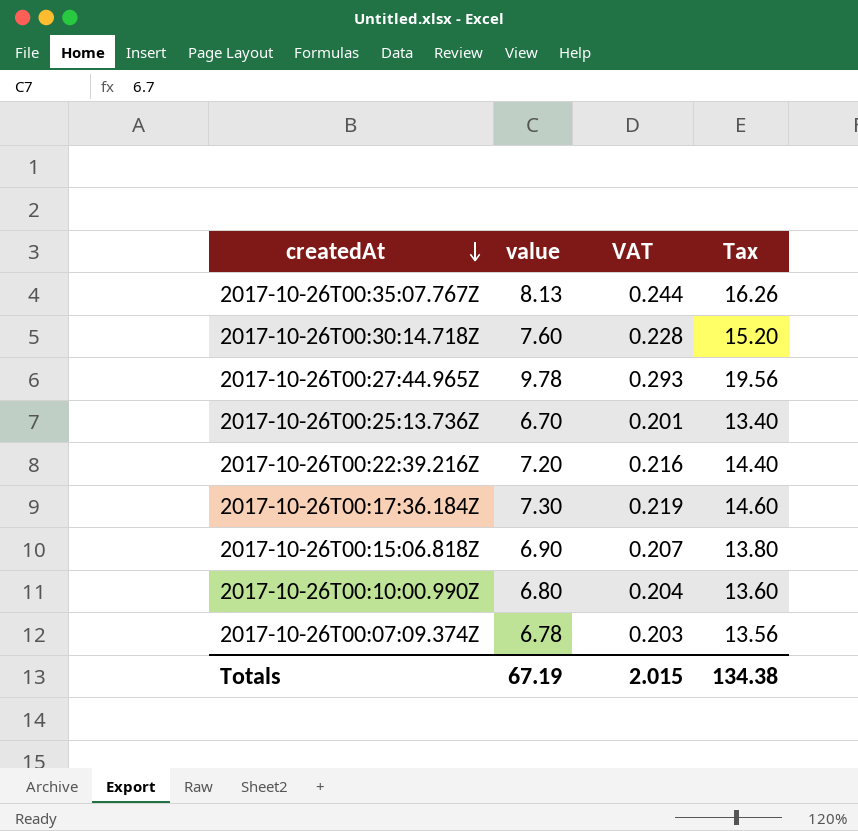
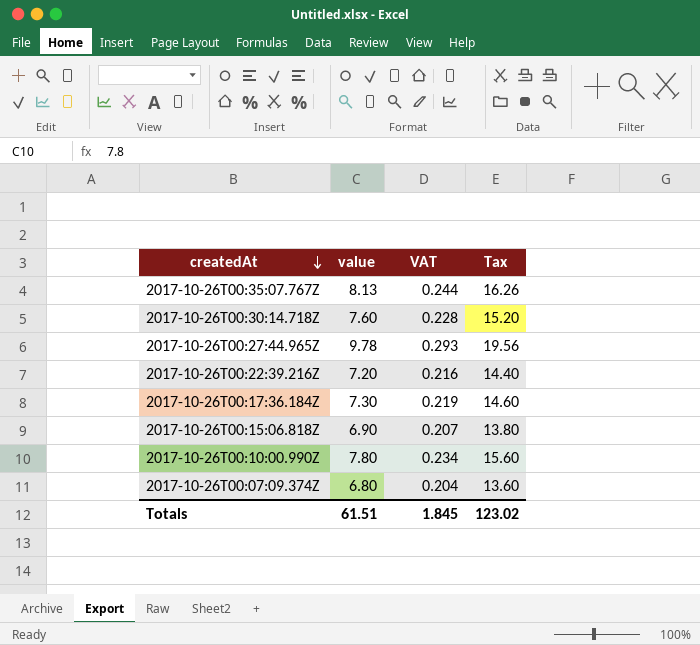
row 2017-10-26T00:25:13.736Z: 6.70 | 0.201 | 13.40 -> none
2017-10-26T00:10:00.990Z | value: 6.80 -> 7.80
2017-10-26T00:10:00.990Z | VAT: 0.204 -> 0.234
2017-10-26T00:10:00.990Z | Tax: 13.60 -> 15.60
2017-10-26T00:07:09.374Z | value: 6.78 -> 6.80
2017-10-26T00:07:09.374Z | VAT: 0.203 -> 0.204
2017-10-26T00:07:09.374Z | Tax: 13.56 -> 13.60
Totals | value: 67.19 -> 61.51
Totals | VAT: 2.015 -> 1.845
Totals | Tax: 134.38 -> 123.02

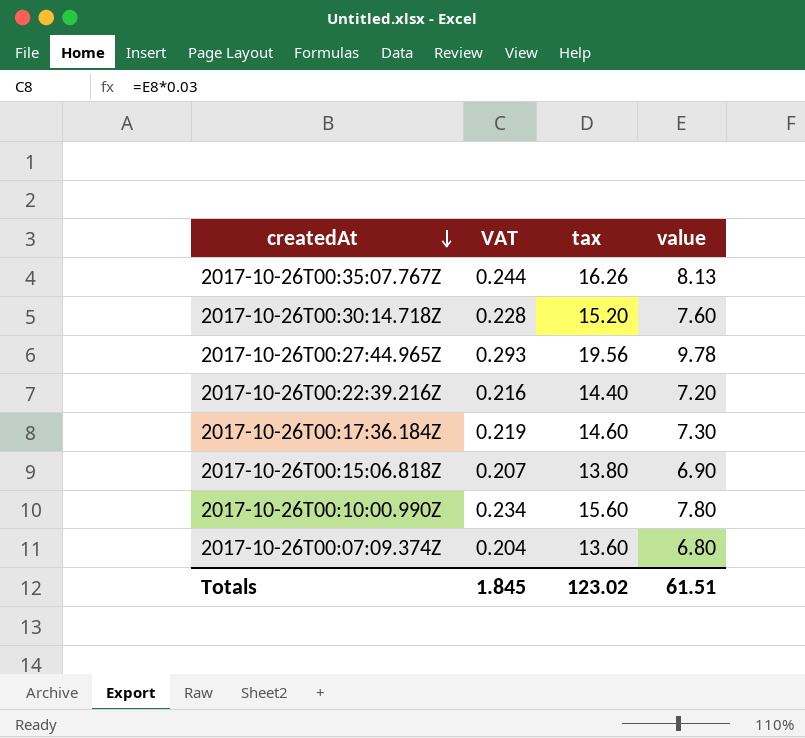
column name: Tax -> tax
column value | position: 2 -> 4

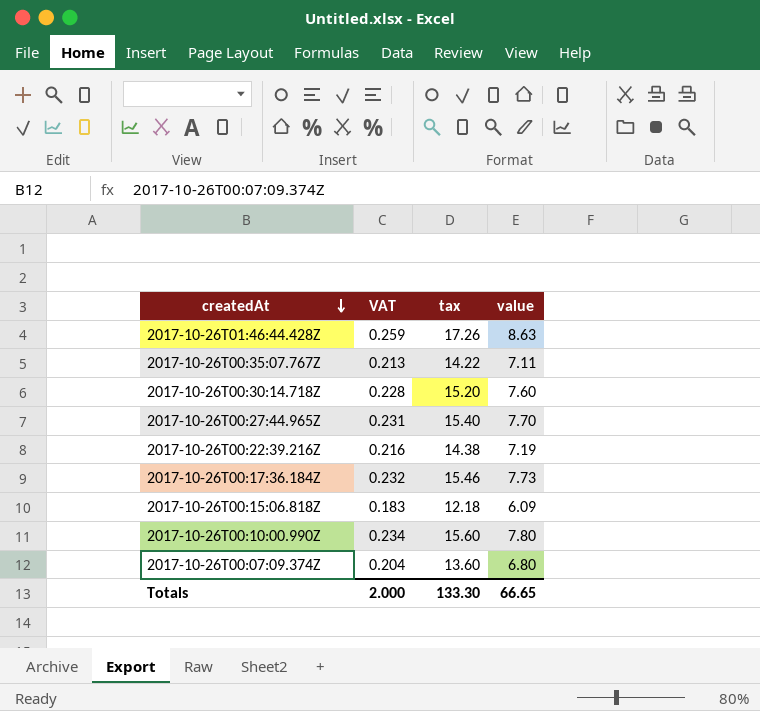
row 2017-10-26T01:46:44.428Z: none -> 0.259 | 17.26 | 8.63
2017-10-26T00:35:07.767Z | VAT: 0.244 -> 0.213
2017-10-26T00:35:07.767Z | tax: 16.26 -> 14.22
2017-10-26T00:35:07.767Z | value: 8.13 -> 7.11
2017-10-26T00:27:44.965Z | VAT: 0.293 -> 0.231
2017-10-26T00:27:44.965Z | tax: 19.56 -> 15.40
2017-10-26T00:27:44.965Z | value: 9.78 -> 7.70
2017-10-26T00:22:39.216Z | tax: 14.40 -> 14.38
2017-10-26T00:22:39.216Z | value: 7.20 -> 7.19
2017-10-26T00:17:36.184Z | VAT: 0.219 -> 0.232
2017-10-26T00:17:36.184Z | tax: 14.60 -> 15.46
2017-10-26T00:17:36.184Z | value: 7.30 -> 7.73
2017-10-26T00:15:06.818Z | VAT: 0.207 -> 0.183
2017-10-26T00:15:06.818Z | tax: 13.80 -> 12.18
2017-10-26T00:15:06.818Z | value: 6.90 -> 6.09
Totals | VAT: 1.845 -> 2.000
Totals | tax: 123.02 -> 133.30
Totals | value: 61.51 -> 66.65

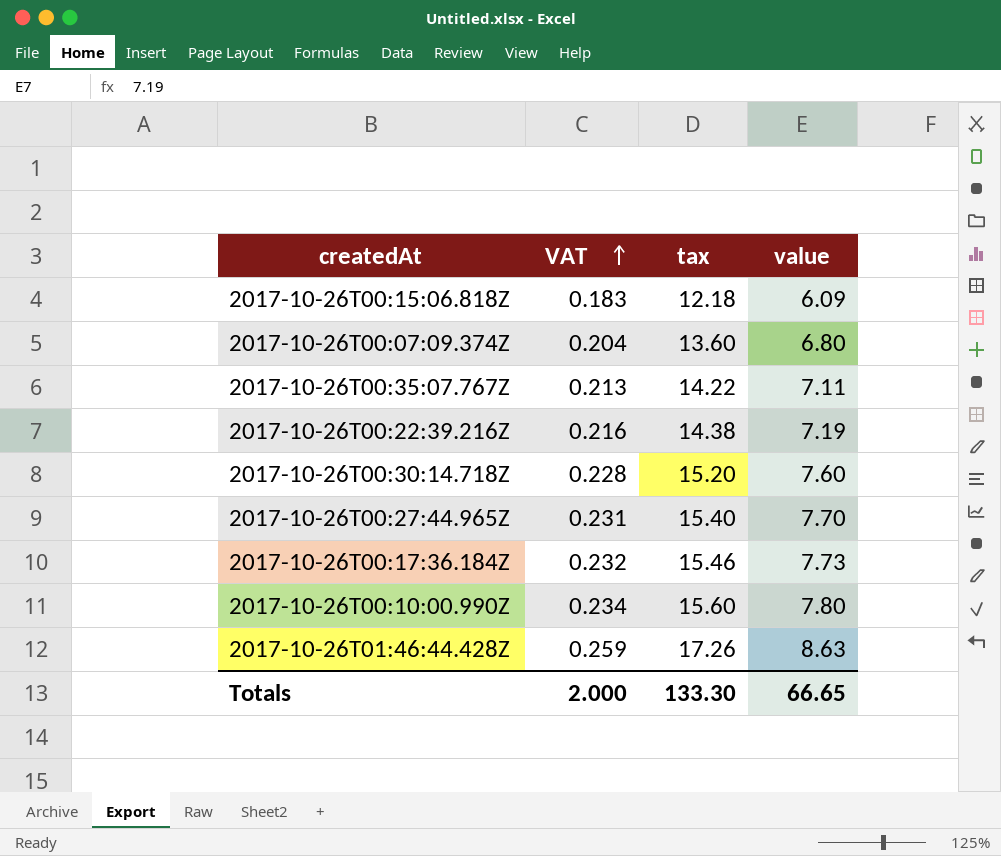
row order: createdAt descending -> VAT ascending

